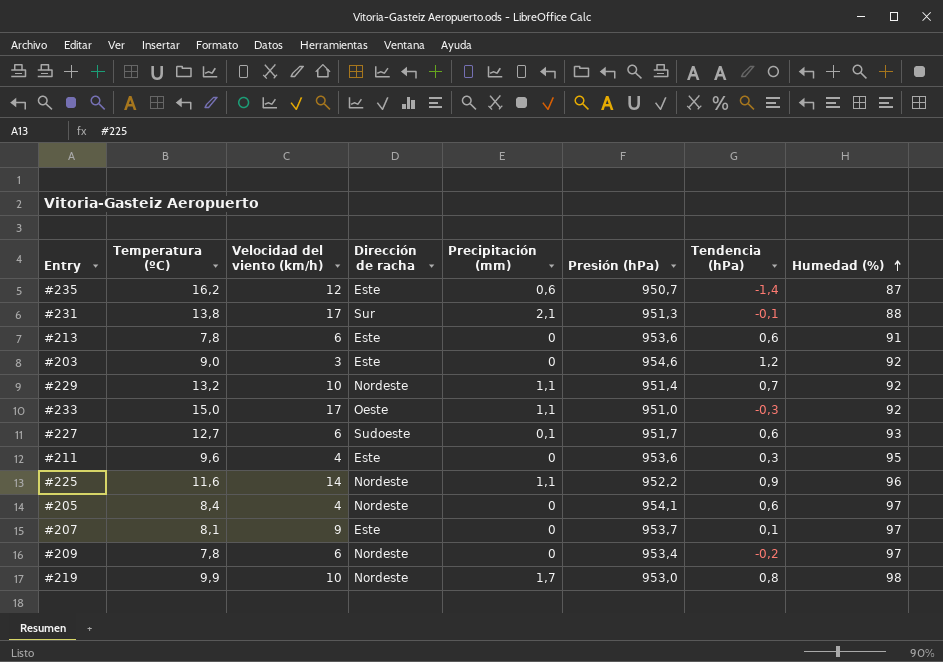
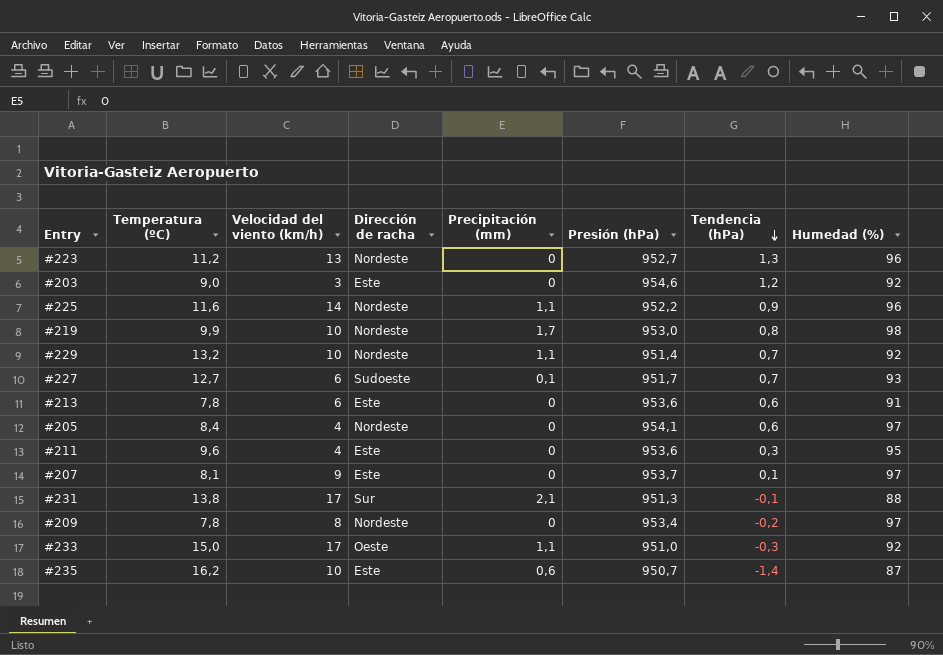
row order: Humedad (%) ascending -> Tendencia (hPa) descending
row #223: none -> 11,2 | 13 | Nordeste | 0 | 952,7 | 1,3 | 96
#227 | Tendencia (hPa): 0,6 -> 0,7
#209 | Velocidad del viento (km/h): 6 -> 8
#235 | Velocidad del viento (km/h): 12 -> 10

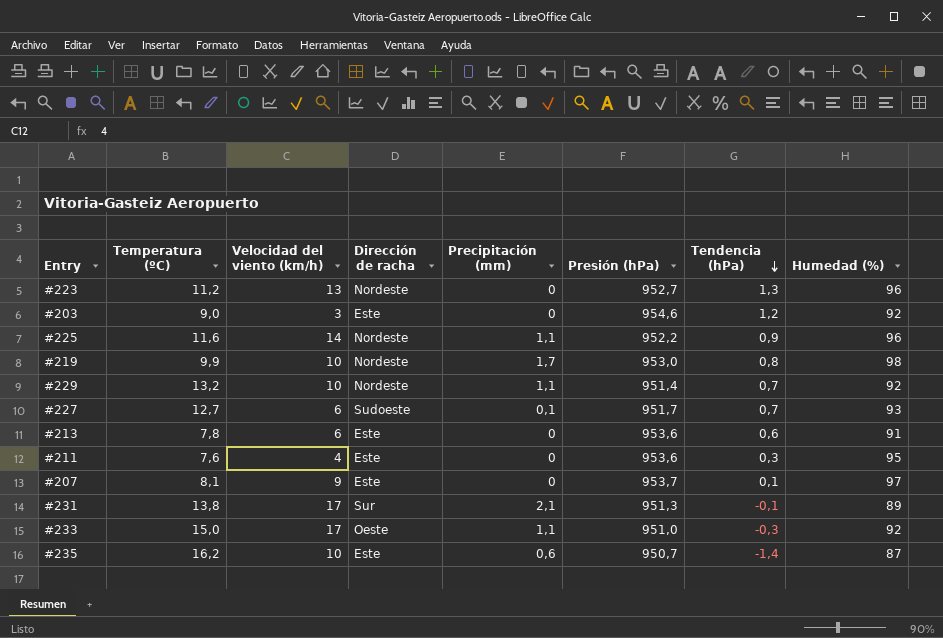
row #205: 8,4 | 4 | Nordeste | 0 | 954,1 | 0,6 | 97 -> none
row #209: 7,8 | 8 | Nordeste | 0 | 953,4 | -0,2 | 97 -> none
#211 | Temperatura (ºC): 9,6 -> 7,6
#231 | Humedad (%): 88 -> 89

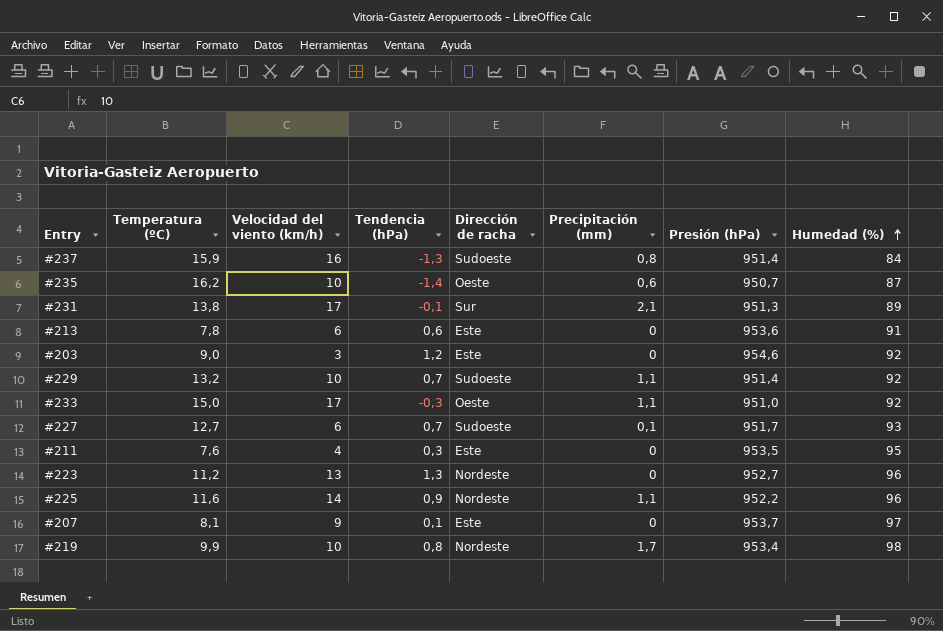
row order: Tendencia (hPa) descending -> Humedad (%) ascending
column Tendencia (hPa) | position: 7 -> 4
row #237: none -> 15,9 | 16 | -1,3 | Sudoeste | 0,8 | 951,4 | 84
#235 | Dirección de racha: Este -> Oeste
#229 | Dirección de racha: Nordeste -> Sudoeste
#211 | Presión (hPa): 953,6 -> 953,5
#219 | Presión (hPa): 953,0 -> 953,4

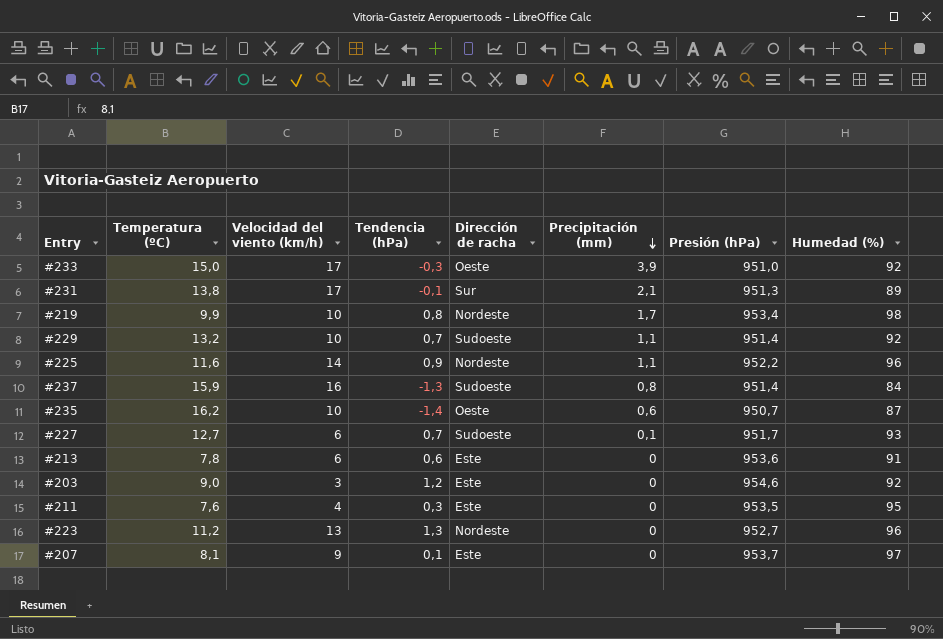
row order: Humedad (%) ascending -> Precipitación (mm) descending
#233 | Precipitación (mm): 1,1 -> 3,9

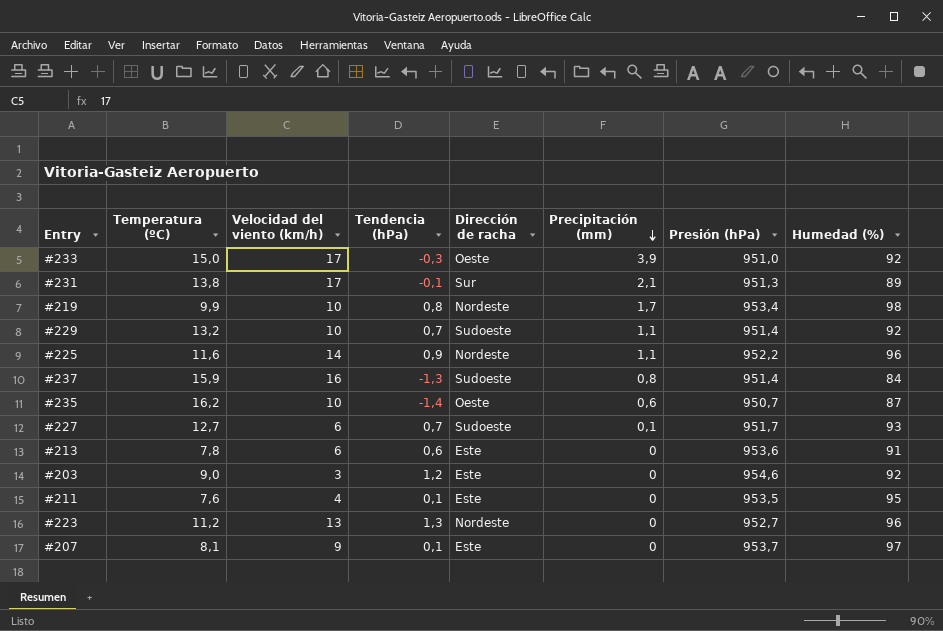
#211 | Tendencia (hPa): 0,3 -> 0,1

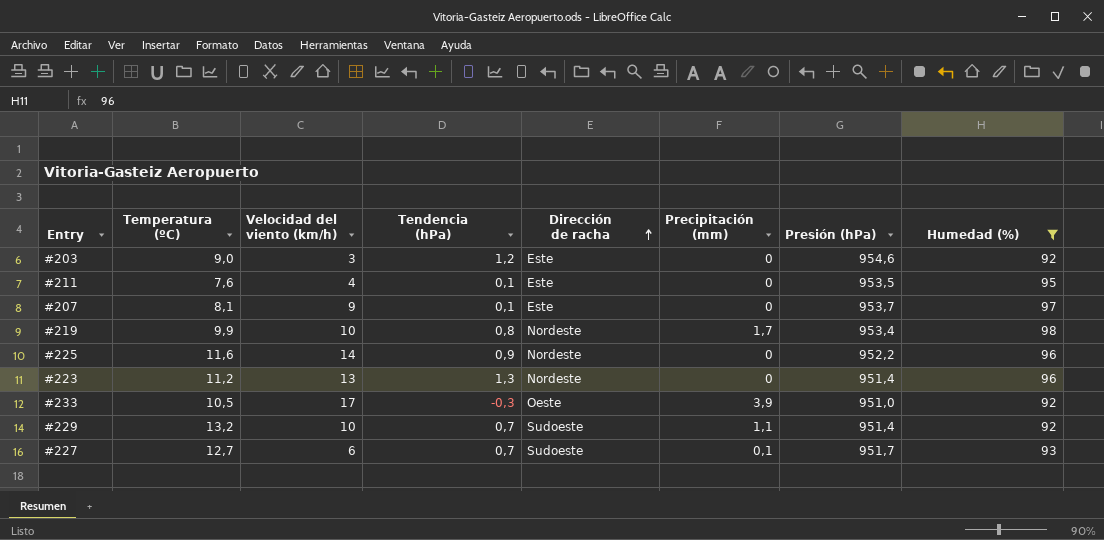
filter: none -> Humedad (%) >= 92
row order: Precipitación (mm) descending -> Dirección de racha ascending
#225 | Precipitación (mm): 1,1 -> 0
#223 | Presión (hPa): 952,7 -> 951,4
#233 | Temperatura (ºC): 15,0 -> 10,5

